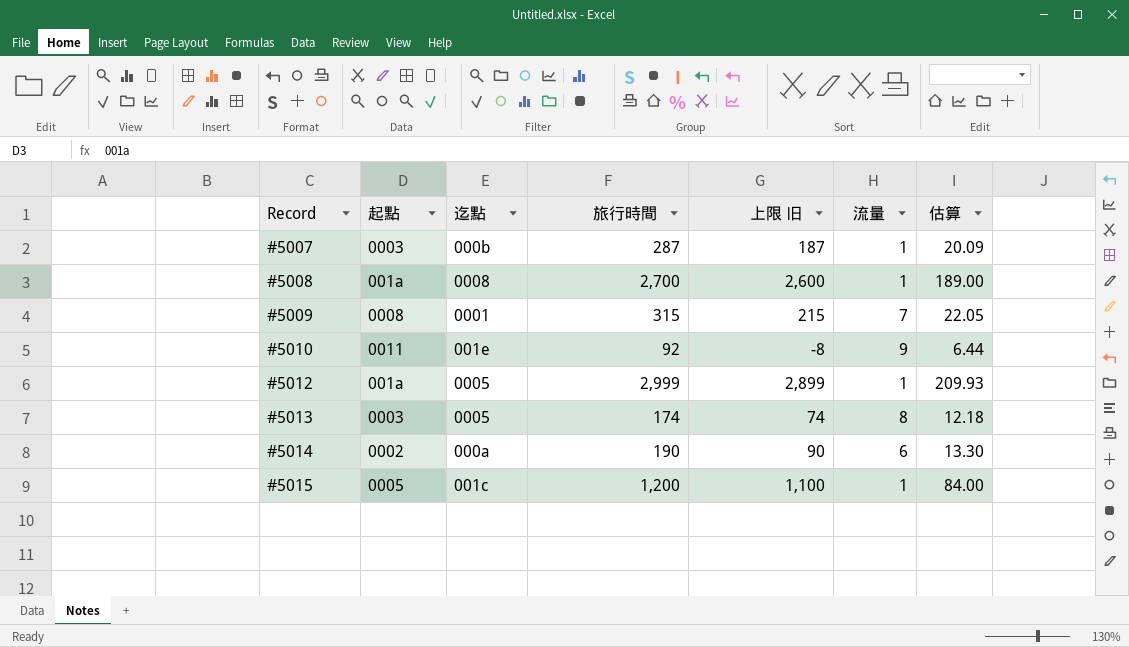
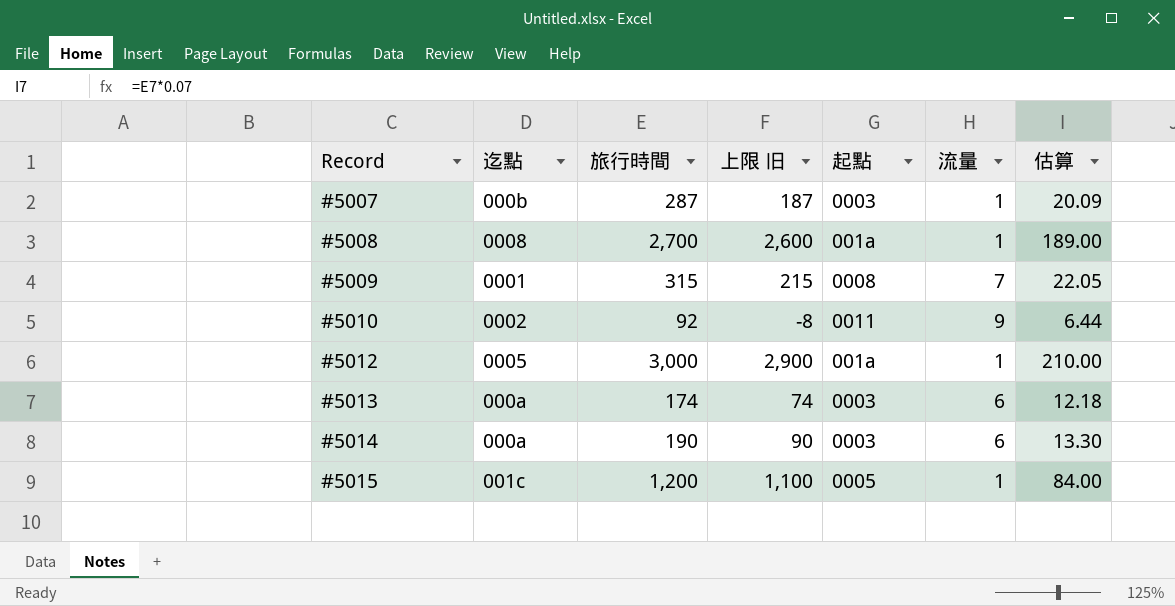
column 起點 | position: 2 -> 5
#5010 | 迄點: 001e -> 0002
#5012 | 旅行時間: 2,999 -> 3,000
#5012 | 上限 旧: 2,899 -> 2,900
#5012 | 估算: 209.93 -> 210.00
#5013 | 迄點: 0005 -> 000a
#5013 | 流量: 8 -> 6
#5014 | 起點: 0002 -> 0003

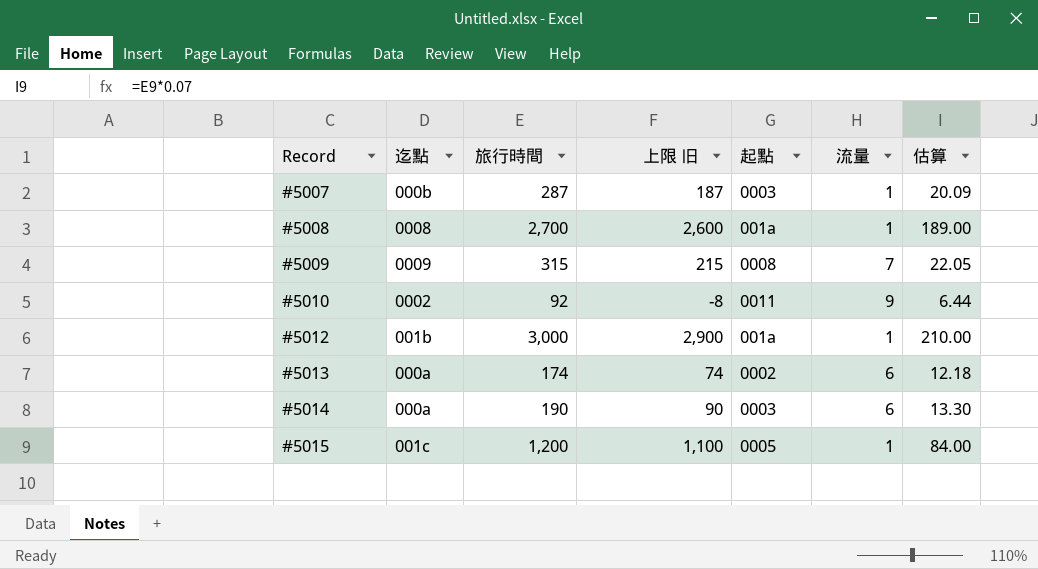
#5009 | 迄點: 0001 -> 0009
#5012 | 迄點: 0005 -> 001b
#5013 | 起點: 0003 -> 0002

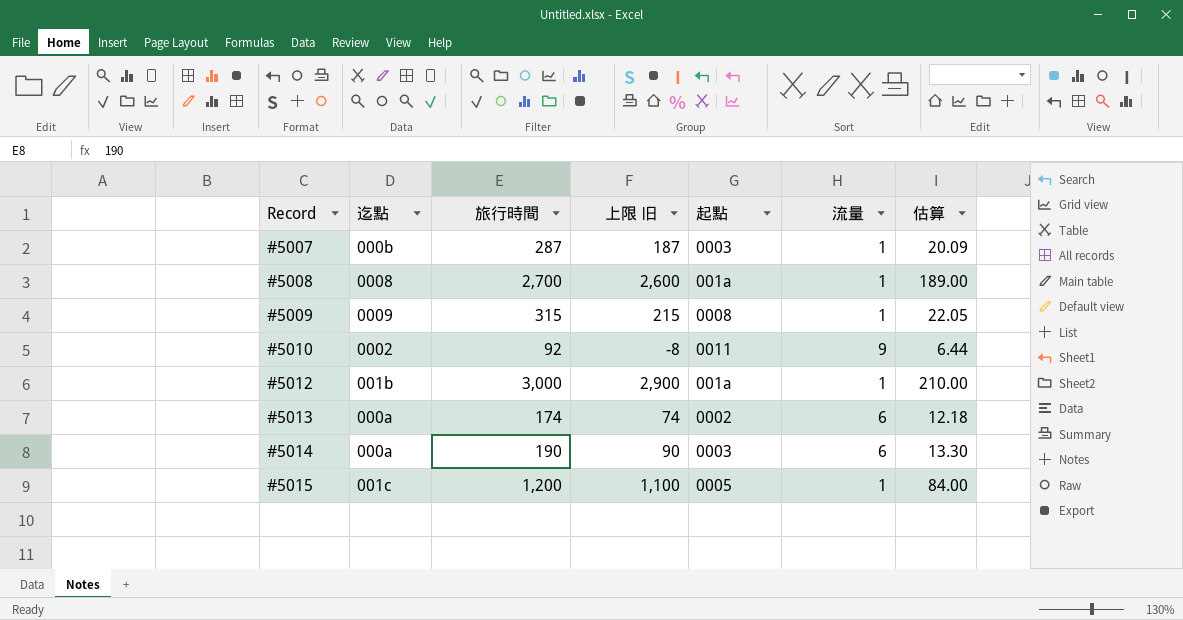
#5009 | 流量: 7 -> 1

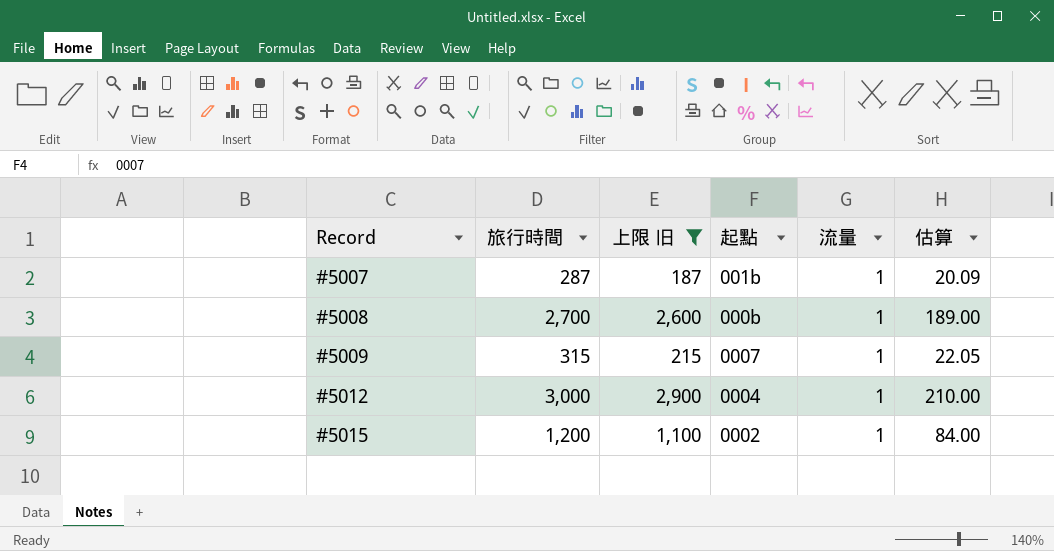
filter: none -> 上限 旧 >= 187
column 迄點 | position: 2 -> none
#5007 | 起點: 0003 -> 001b
#5008 | 起點: 001a -> 000b
#5009 | 起點: 0008 -> 0007
#5012 | 起點: 001a -> 0004
#5015 | 起點: 0005 -> 0002

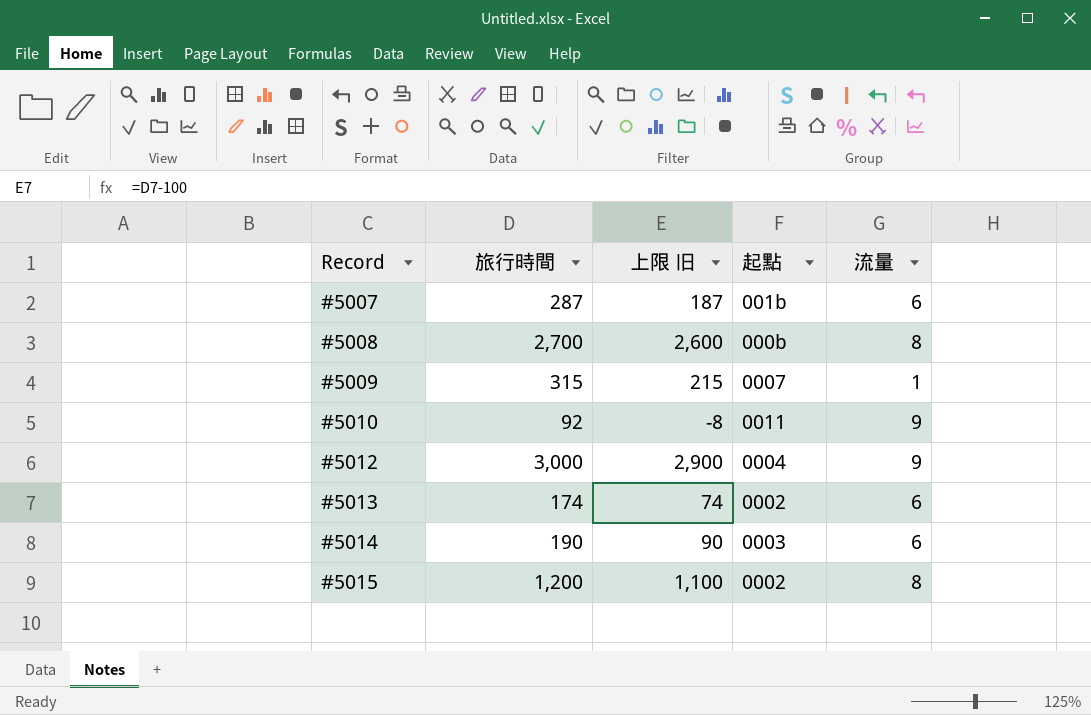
filter: 上限 旧 >= 187 -> none
column 估算 | formula: [旅行時間] * 0.07 -> none
#5007 | 流量: 1 -> 6
#5008 | 流量: 1 -> 8
#5012 | 流量: 1 -> 9
#5015 | 流量: 1 -> 8

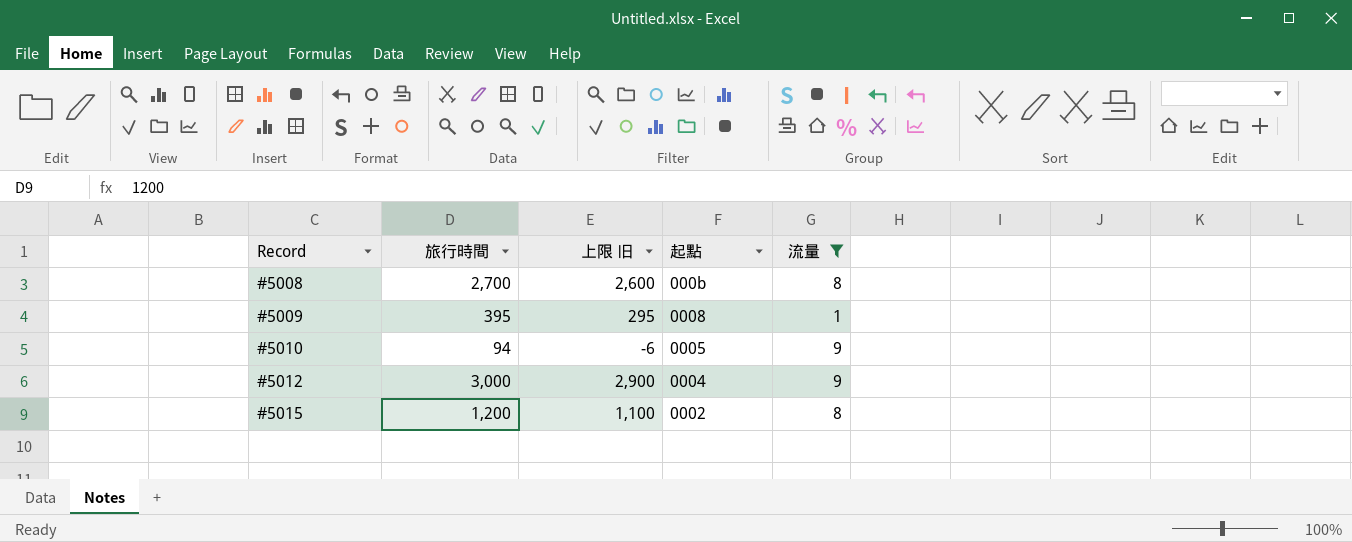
filter: none -> 流量 != 6
#5009 | 旅行時間: 315 -> 395
#5009 | 上限 旧: 215 -> 295
#5009 | 起點: 0007 -> 0008
#5010 | 旅行時間: 92 -> 94
#5010 | 上限 旧: -8 -> -6
#5010 | 起點: 0011 -> 0005

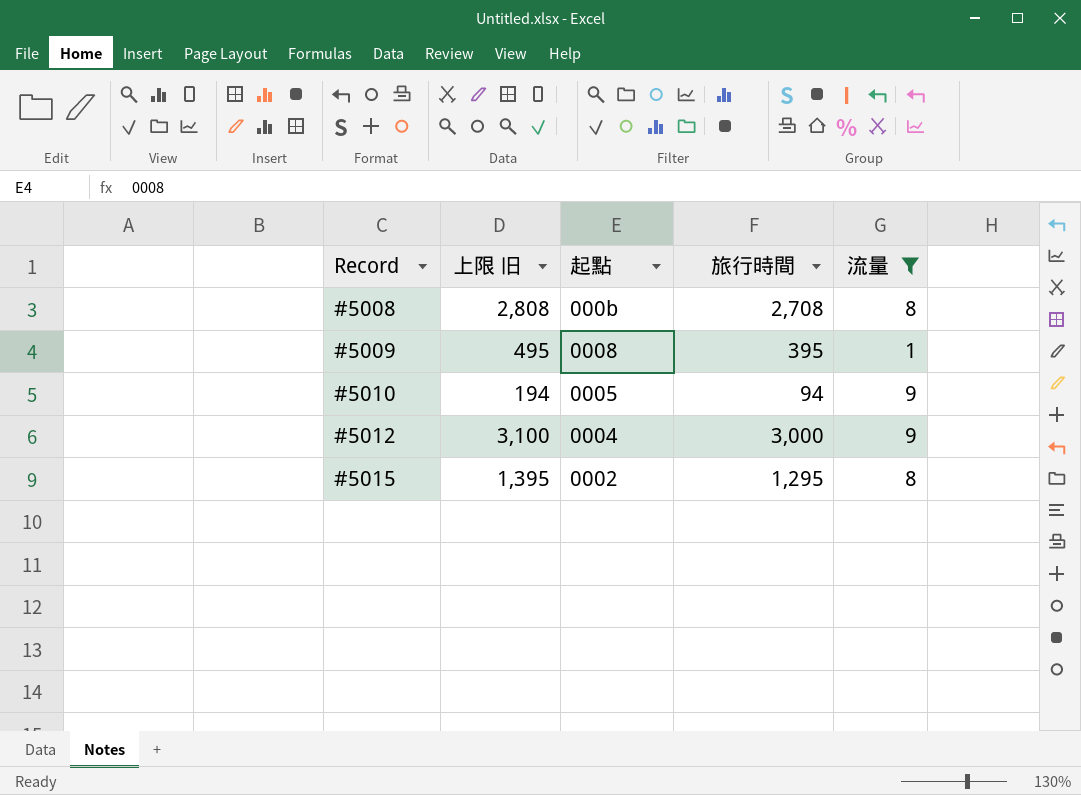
column 上限 旧 | formula: [旅行時間] - 100 -> [旅行時間] + 100
column 旅行時間 | position: 2 -> 4
#5008 | 旅行時間: 2,700 -> 2,708
#5015 | 旅行時間: 1,200 -> 1,295

